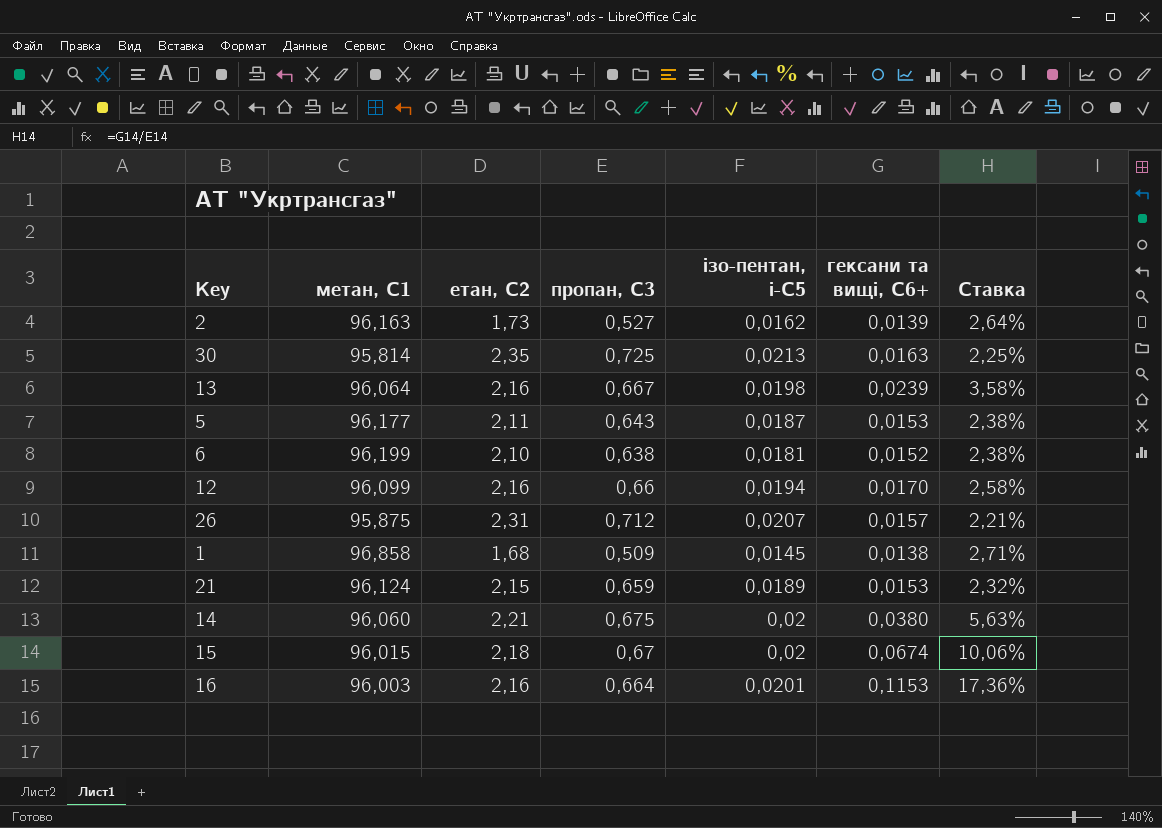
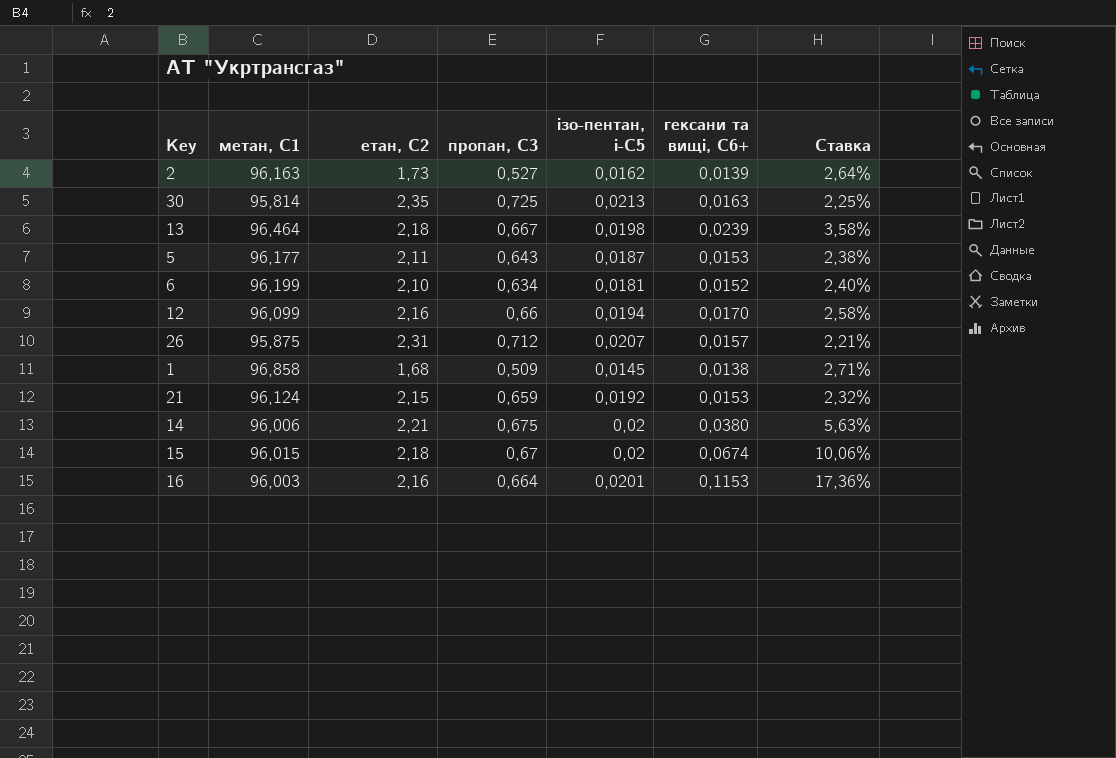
13 | метан, С1: 96,064 -> 96,464
13 | етан, С2: 2,16 -> 2,18
6 | пропан, С3: 0,638 -> 0,634
6 | Ставка: 2,38% -> 2,40%
21 | ізо-пентан, і-С5: 0,0189 -> 0,0192
14 | метан, С1: 96,060 -> 96,006

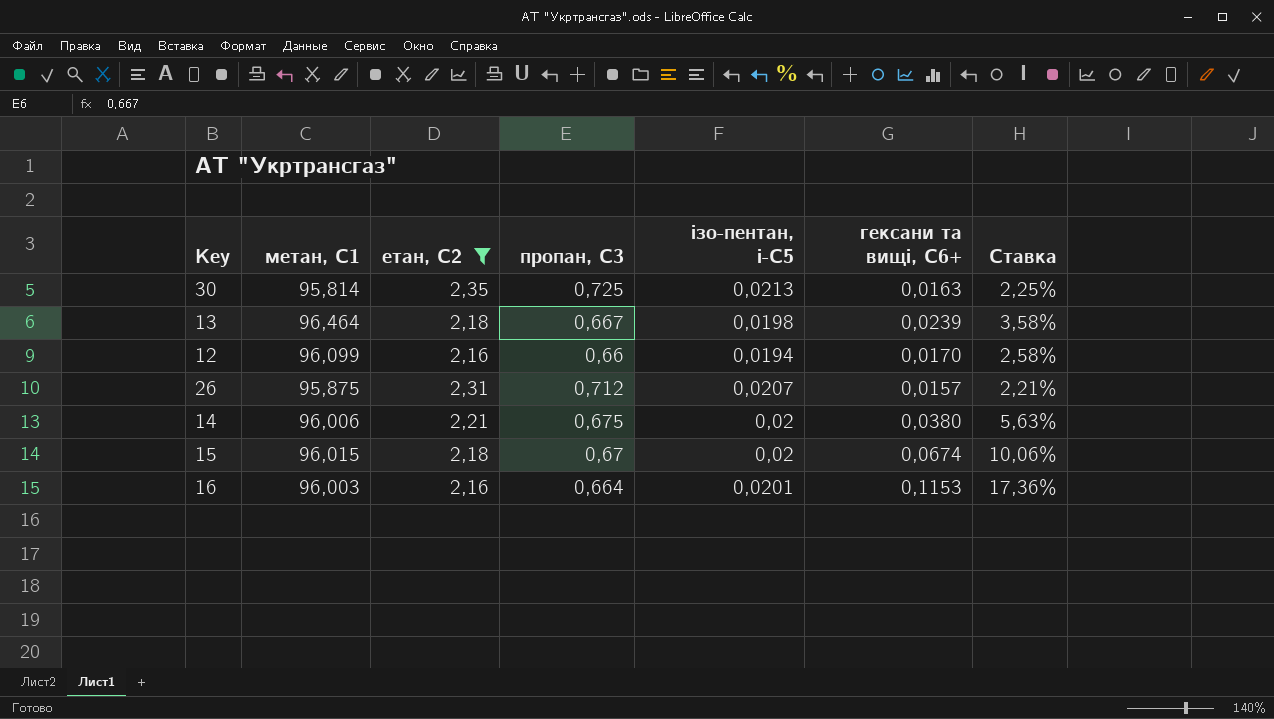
filter: none -> етан, С2 >= 2,16

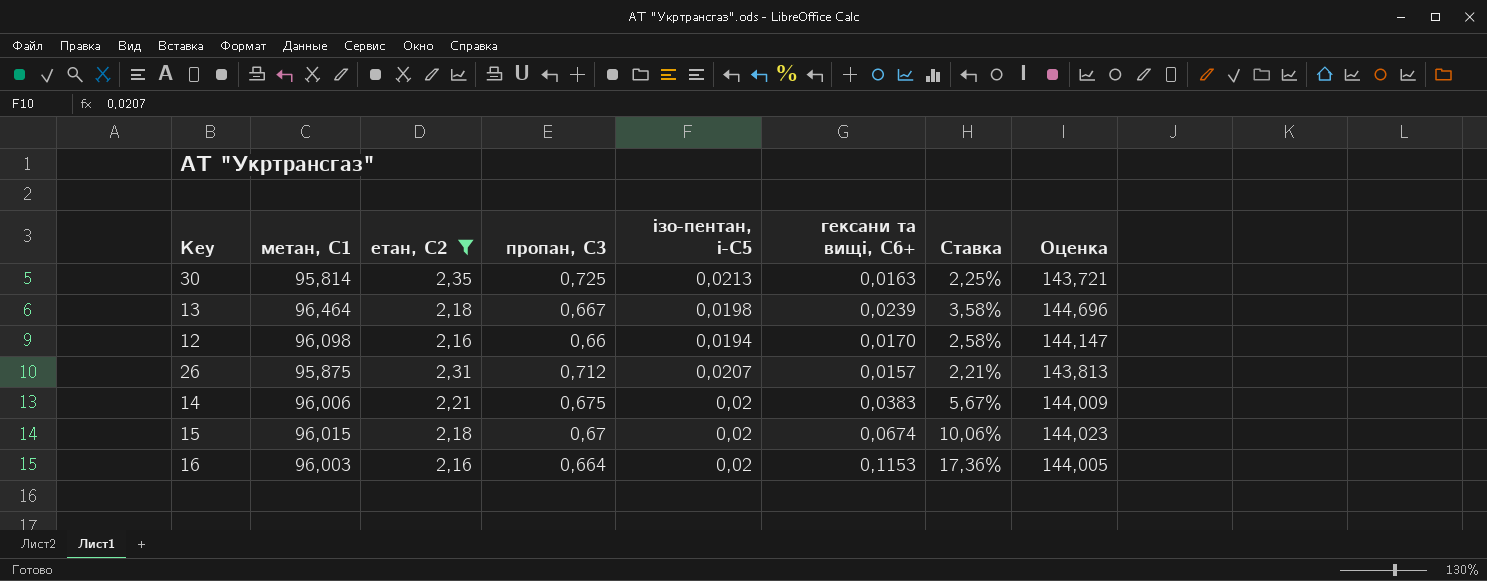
column Оценка | formula: none -> [метан, С1] * 1,5
12 | метан, С1: 96,099 -> 96,098
14 | гексани та вищі, С6+: 0,0380 -> 0,0383
14 | Ставка: 5,63% -> 5,67%
16 | ізо-пентан, і-С5: 0,0201 -> 0,02

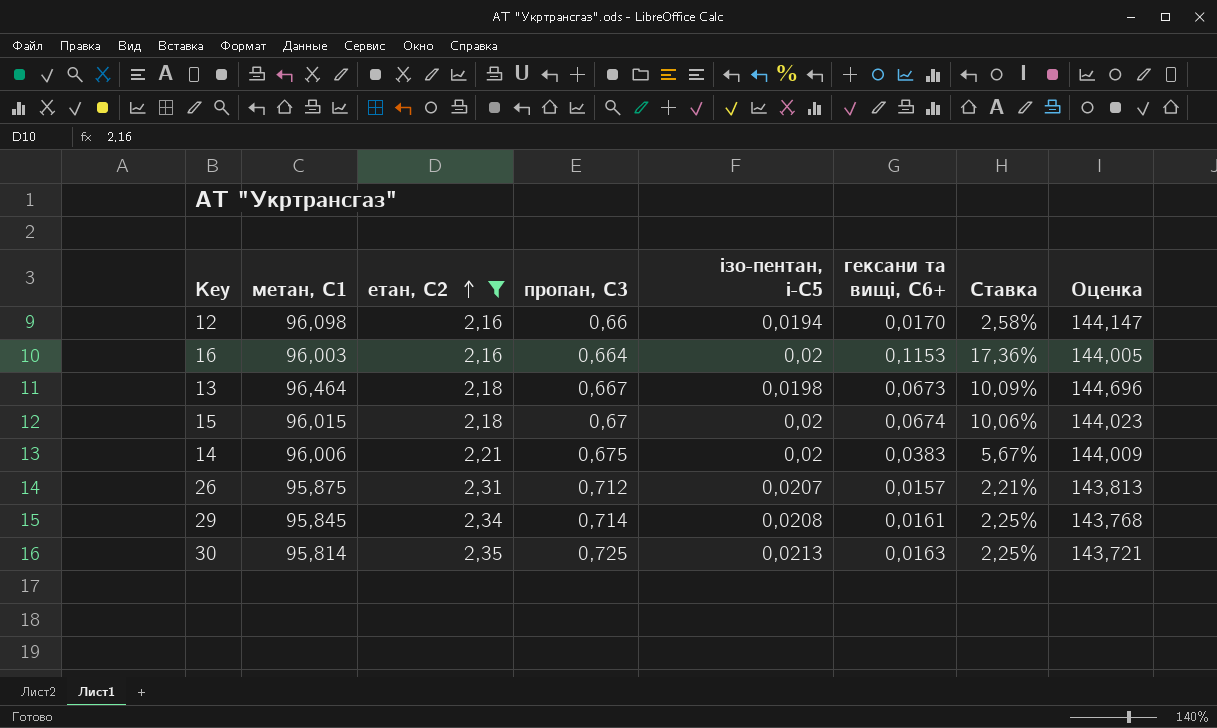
row order: none -> етан, С2 ascending
13 | гексани та вищі, С6+: 0,0239 -> 0,0673
13 | Ставка: 3,58% -> 10,09%
row 29: none -> 95,845 | 2,34 | 0,714 | 0,0208 | 0,0161 | 2,25% | 143,768

